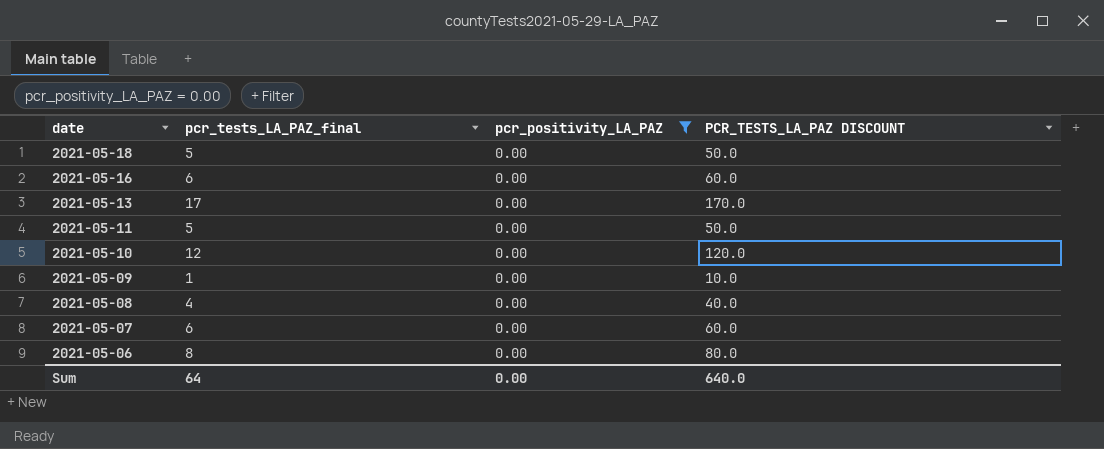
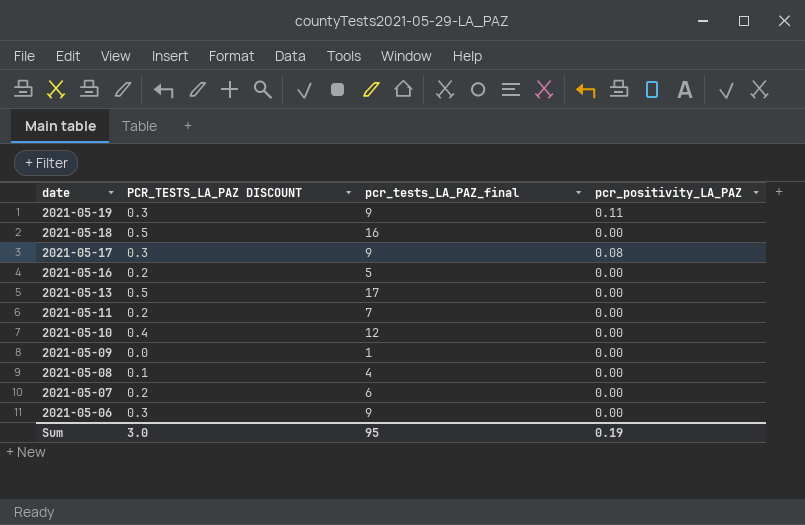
filter: pcr_positivity_LA_PAZ = 0.00 -> none
column PCR_TESTS_LA_PAZ DISCOUNT | formula: [pcr_tests_LA_PAZ_final] * 10 -> [pcr_tests_LA_PAZ_final] * 0.03
column PCR_TESTS_LA_PAZ DISCOUNT | position: 4 -> 2
2021-05-18 | pcr_tests_LA_PAZ_final: 5 -> 16
2021-05-16 | pcr_tests_LA_PAZ_final: 6 -> 5
2021-05-11 | pcr_tests_LA_PAZ_final: 5 -> 7
2021-05-06 | pcr_tests_LA_PAZ_final: 8 -> 9
Sum | PCR_TESTS_LA_PAZ DISCOUNT: 640.0 -> 3.0
Sum | pcr_tests_LA_PAZ_final: 64 -> 95
Sum | pcr_positivity_LA_PAZ: 0.00 -> 0.19

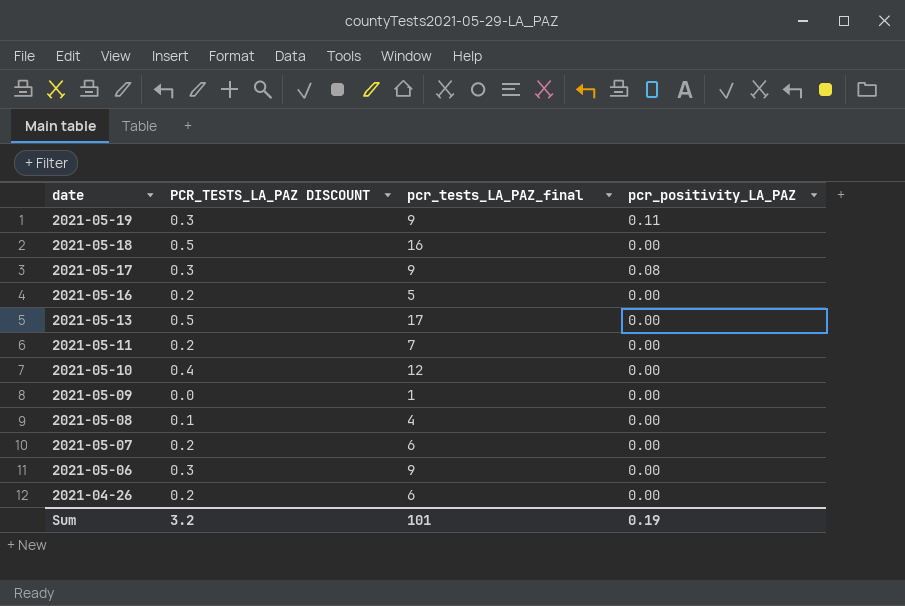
row 2021-04-26: none -> 0.2 | 6 | 0.00
Sum | PCR_TESTS_LA_PAZ DISCOUNT: 3.0 -> 3.2
Sum | pcr_tests_LA_PAZ_final: 95 -> 101

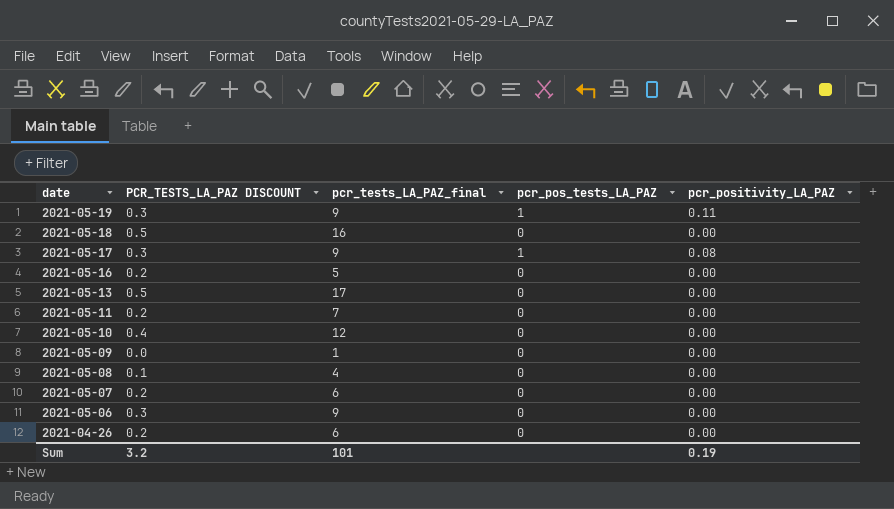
column pcr_pos_tests_LA_PAZ | position: none -> 4

